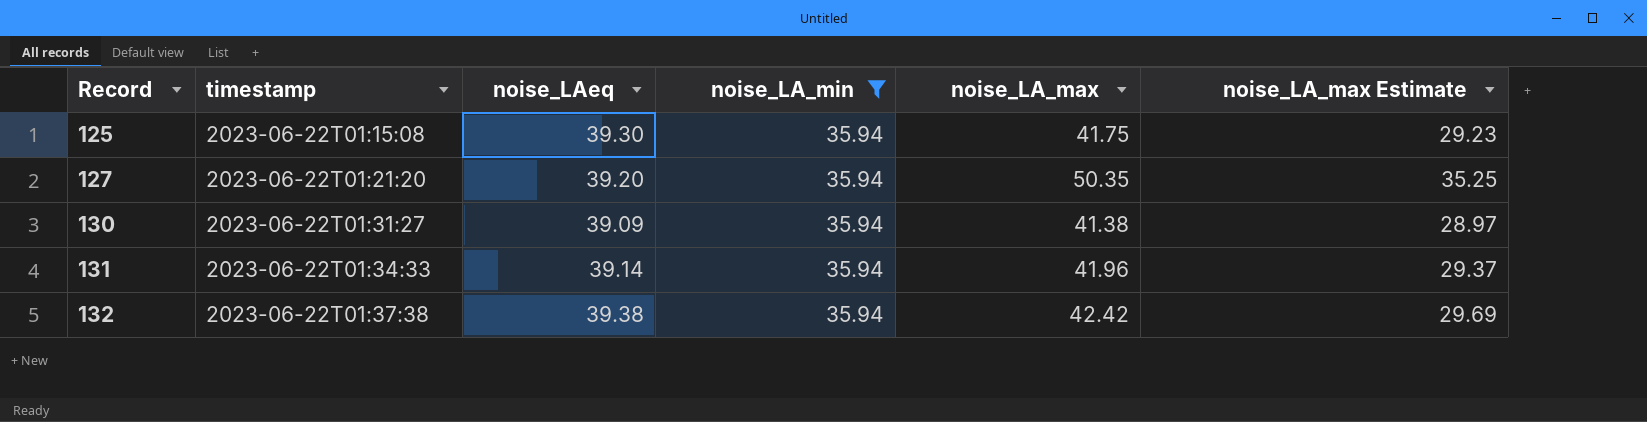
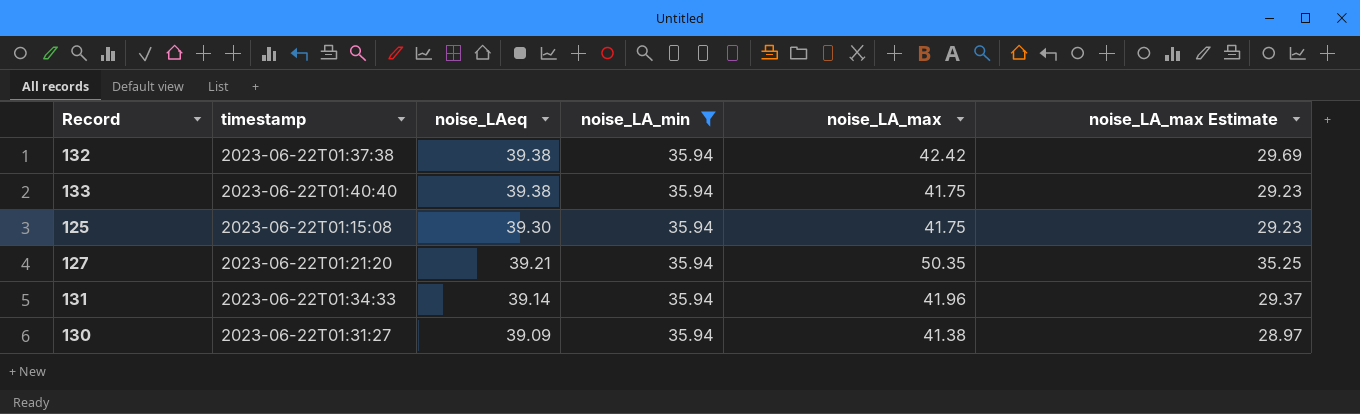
row order: Record ascending -> noise_LAeq descending
row 133: none -> 2023-06-22T01:40:40 | 39.38 | 35.94 | 41.75 | 29.23
127 | noise_LAeq: 39.20 -> 39.21

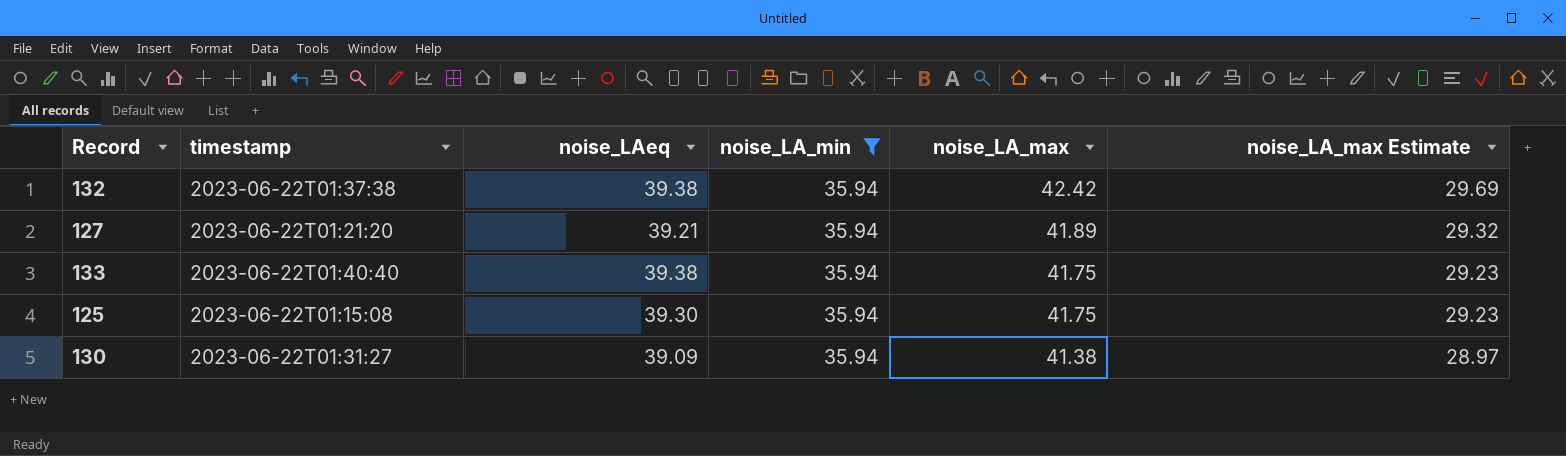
row order: noise_LAeq descending -> noise_LA_max descending
row 131: 2023-06-22T01:34:33 | 39.14 | 35.94 | 41.96 | 29.37 -> none
127 | noise_LA_max: 50.35 -> 41.89
127 | noise_LA_max Estimate: 35.25 -> 29.32

